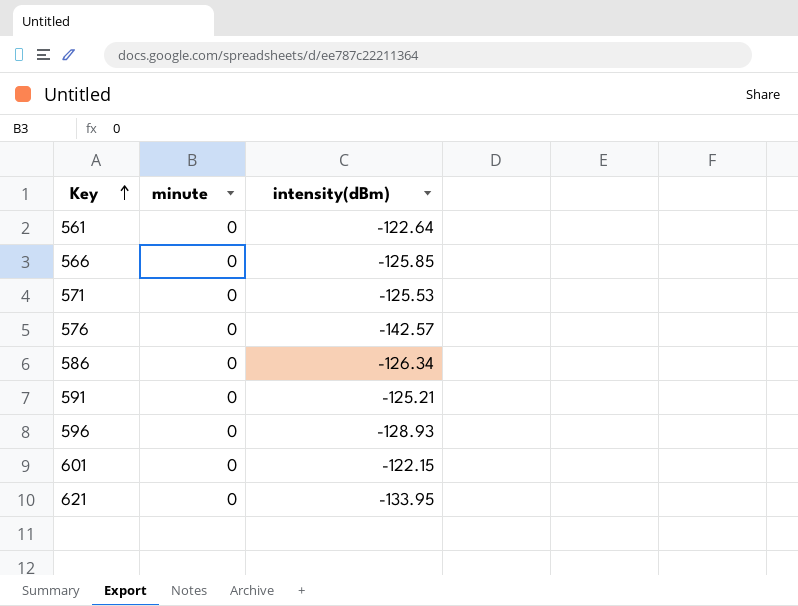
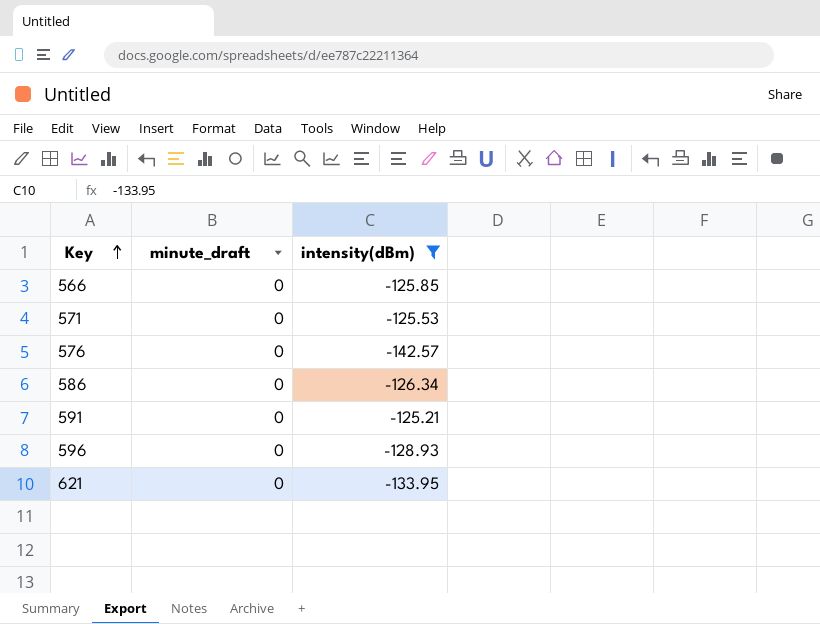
filter: none -> intensity(dBm) <= -125.21
column name: minute -> minute_draft

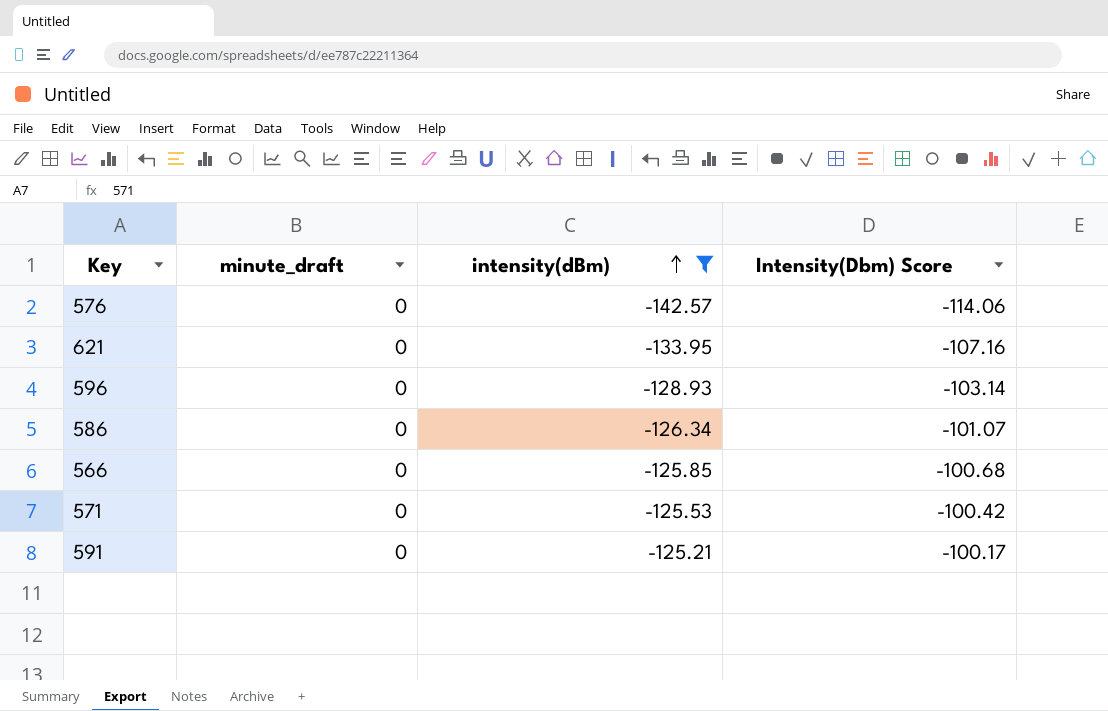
row order: Key ascending -> intensity(dBm) ascending
column Intensity(Dbm) Score | formula: none -> [intensity(dBm)] * 0.8

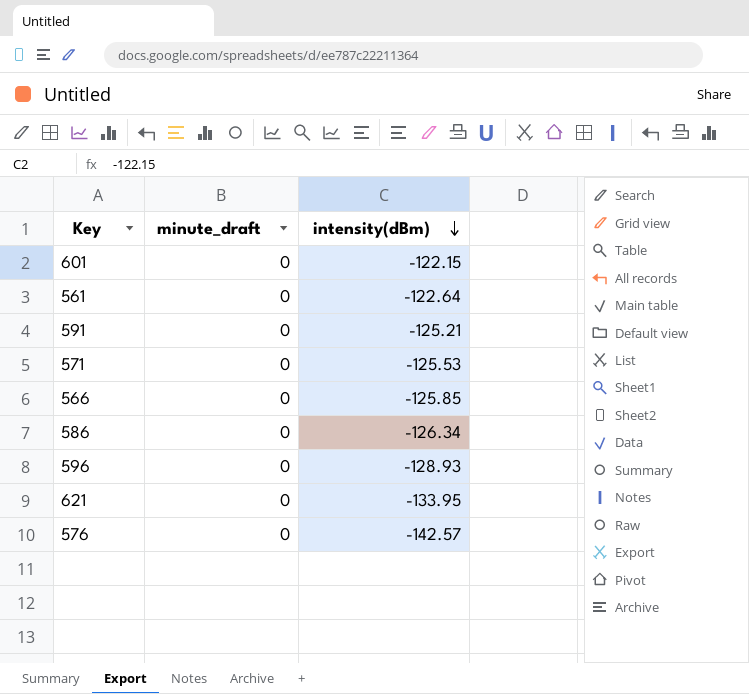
filter: intensity(dBm) <= -125.21 -> none
row order: intensity(dBm) ascending -> intensity(dBm) descending
column Intensity(Dbm) Score | formula: [intensity(dBm)] * 0.8 -> none

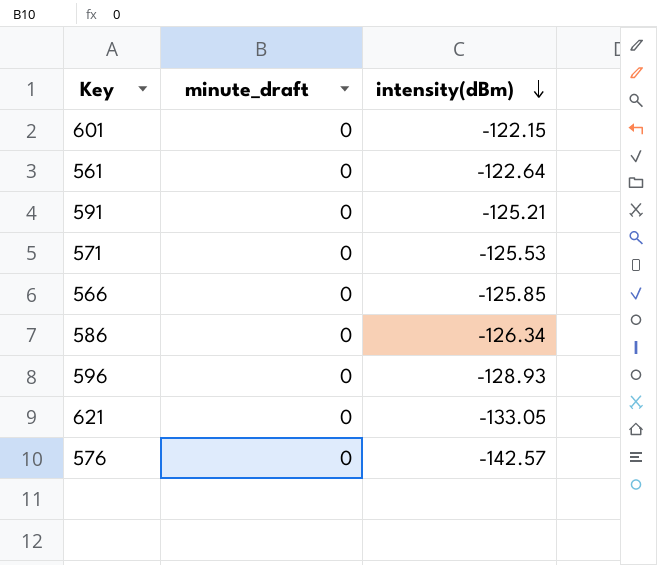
621 | intensity(dBm): -133.95 -> -133.05

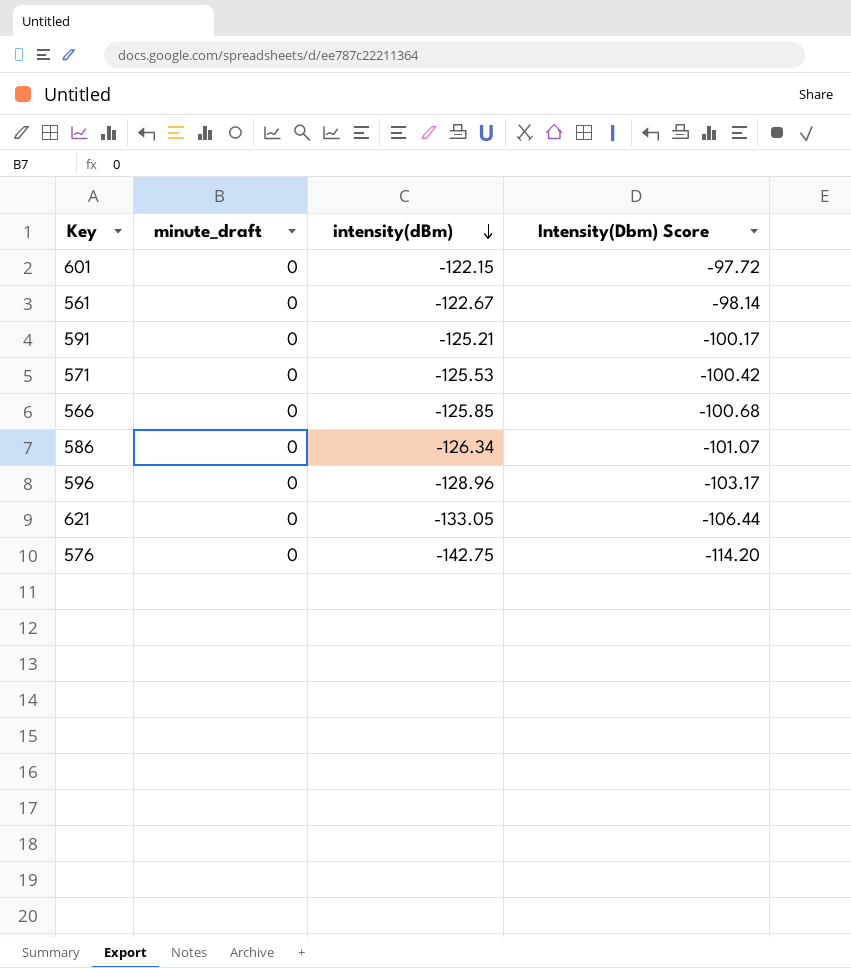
column Intensity(Dbm) Score | formula: none -> [intensity(dBm)] * 0.8
561 | intensity(dBm): -122.64 -> -122.67
596 | intensity(dBm): -128.93 -> -128.96
576 | intensity(dBm): -142.57 -> -142.75

